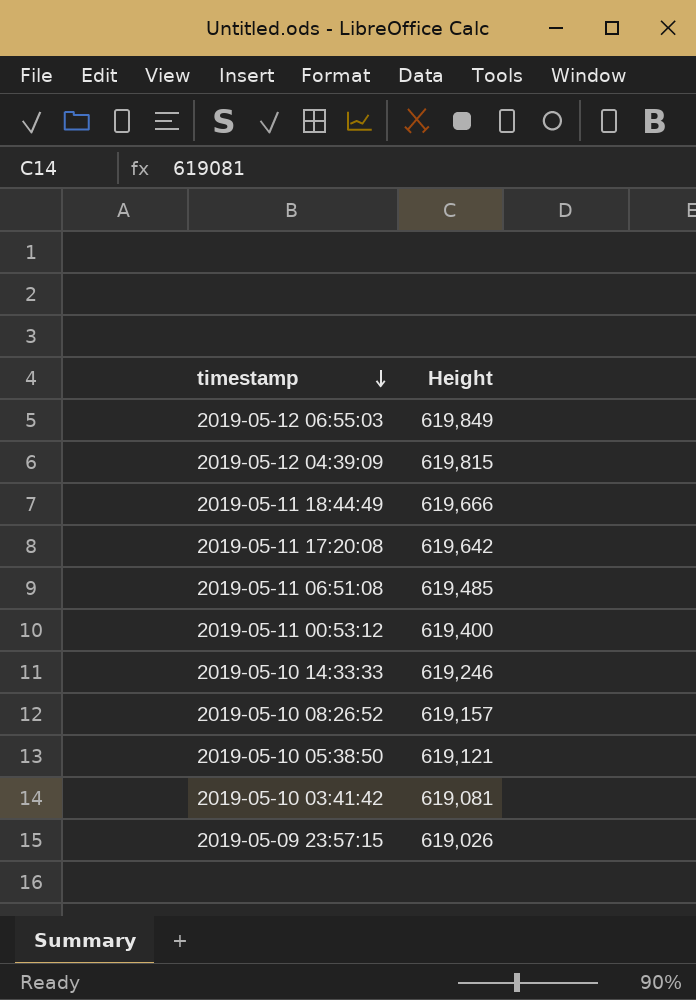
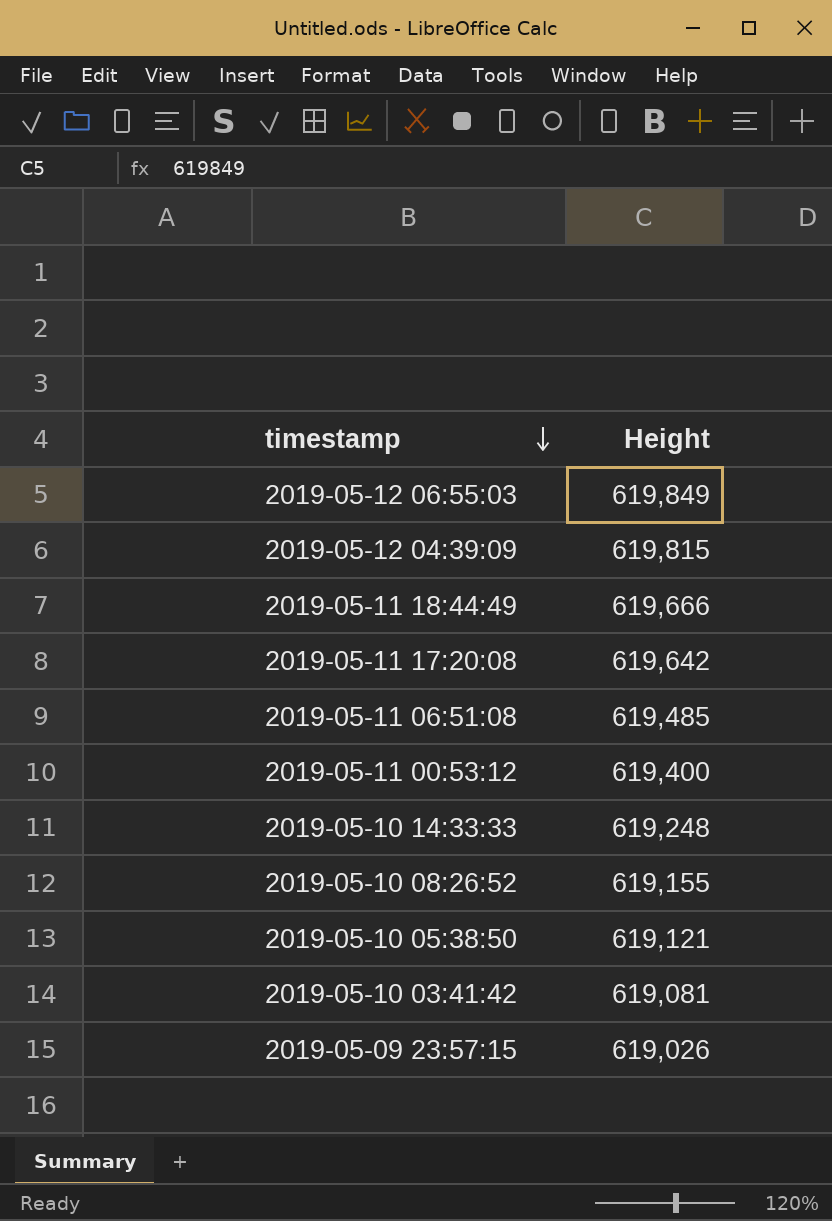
2019-05-10 14:33:33 | Height: 619,246 -> 619,248
2019-05-10 08:26:52 | Height: 619,157 -> 619,155

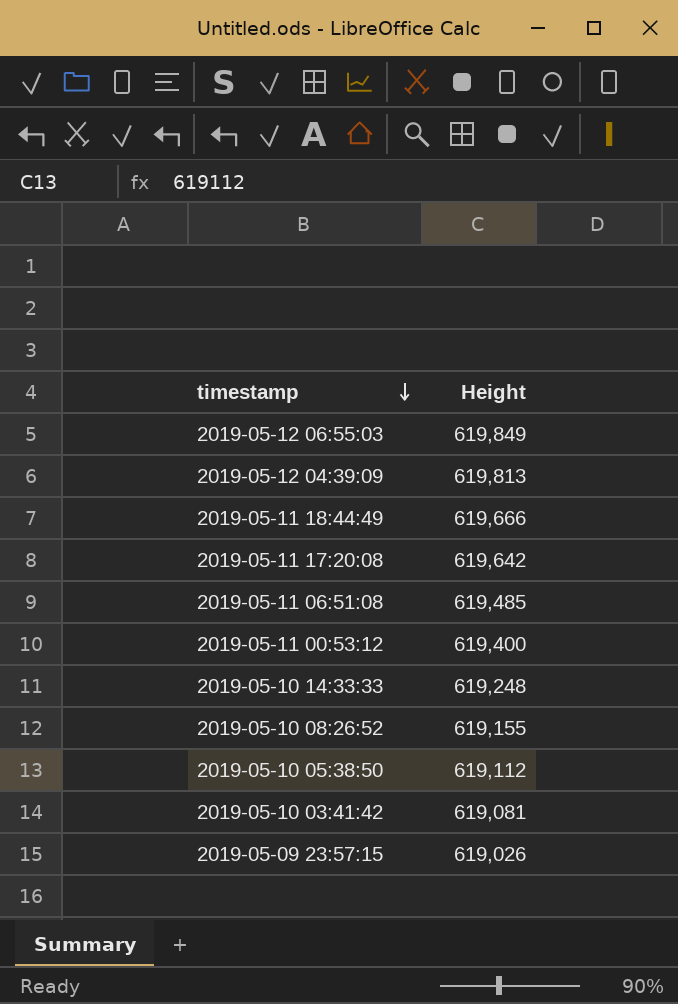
2019-05-12 04:39:09 | Height: 619,815 -> 619,813
2019-05-10 05:38:50 | Height: 619,121 -> 619,112

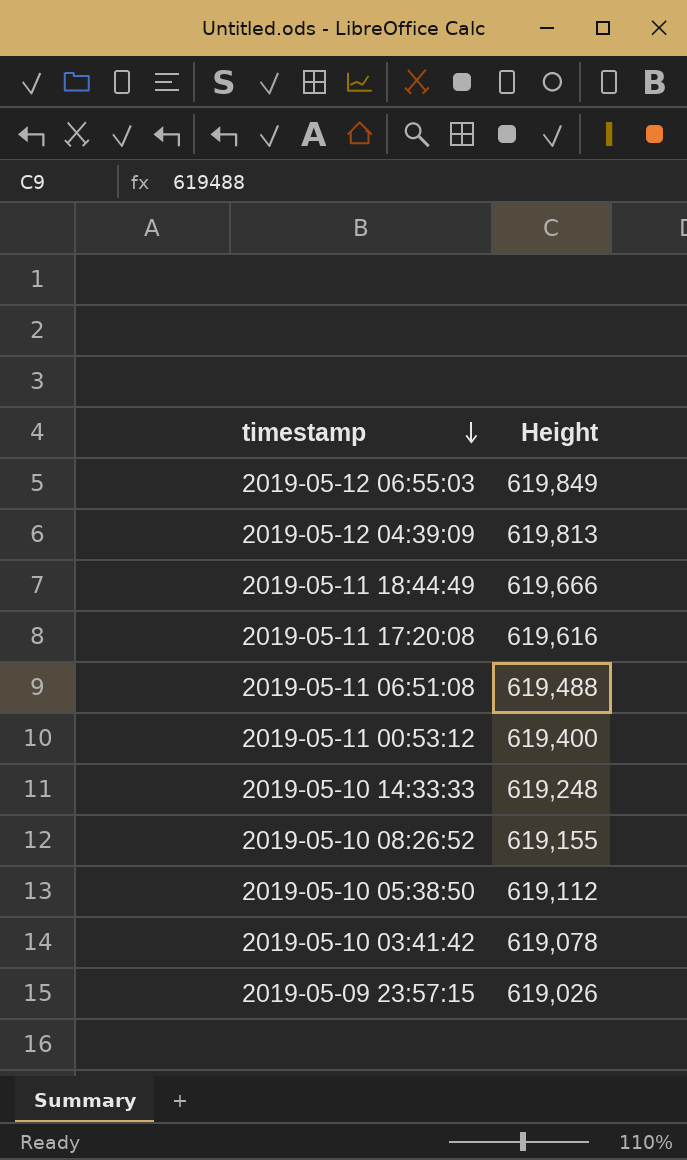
2019-05-11 17:20:08 | Height: 619,642 -> 619,616
2019-05-11 06:51:08 | Height: 619,485 -> 619,488
2019-05-10 03:41:42 | Height: 619,081 -> 619,078

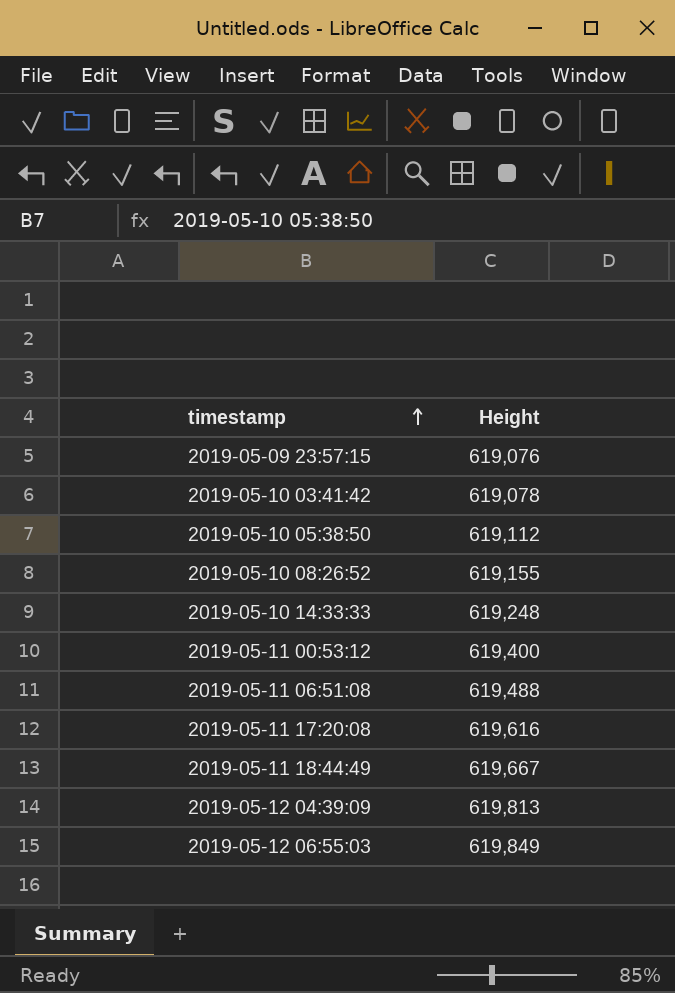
row order: timestamp descending -> timestamp ascending
2019-05-09 23:57:15 | Height: 619,026 -> 619,076
2019-05-11 18:44:49 | Height: 619,666 -> 619,667

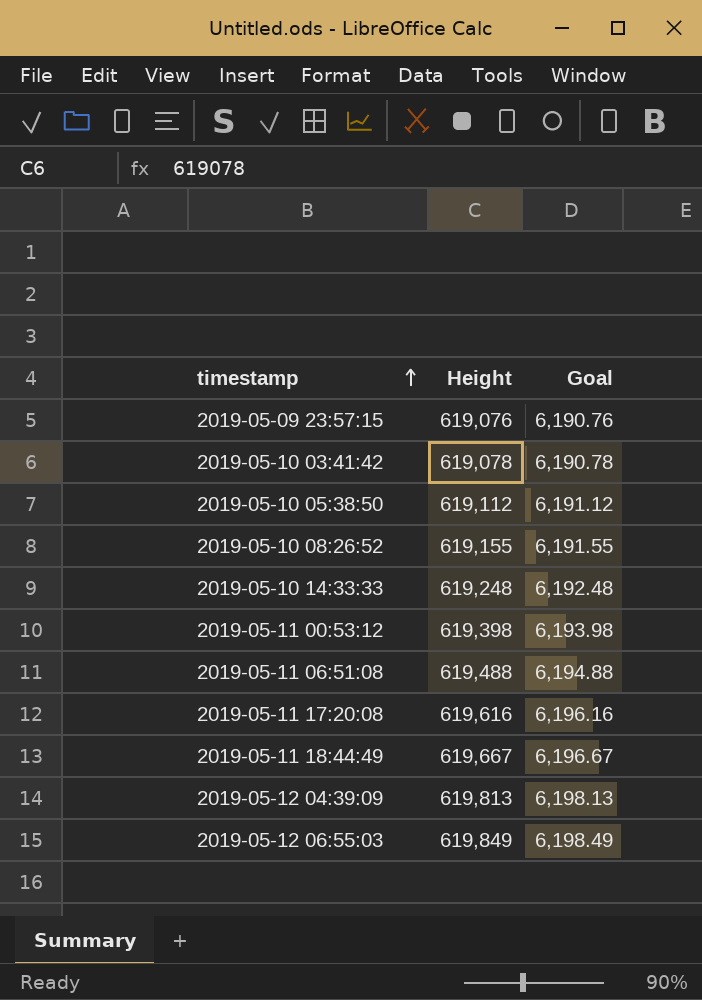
column Goal | formula: none -> [Height] * 0.01
2019-05-11 00:53:12 | Height: 619,400 -> 619,398

